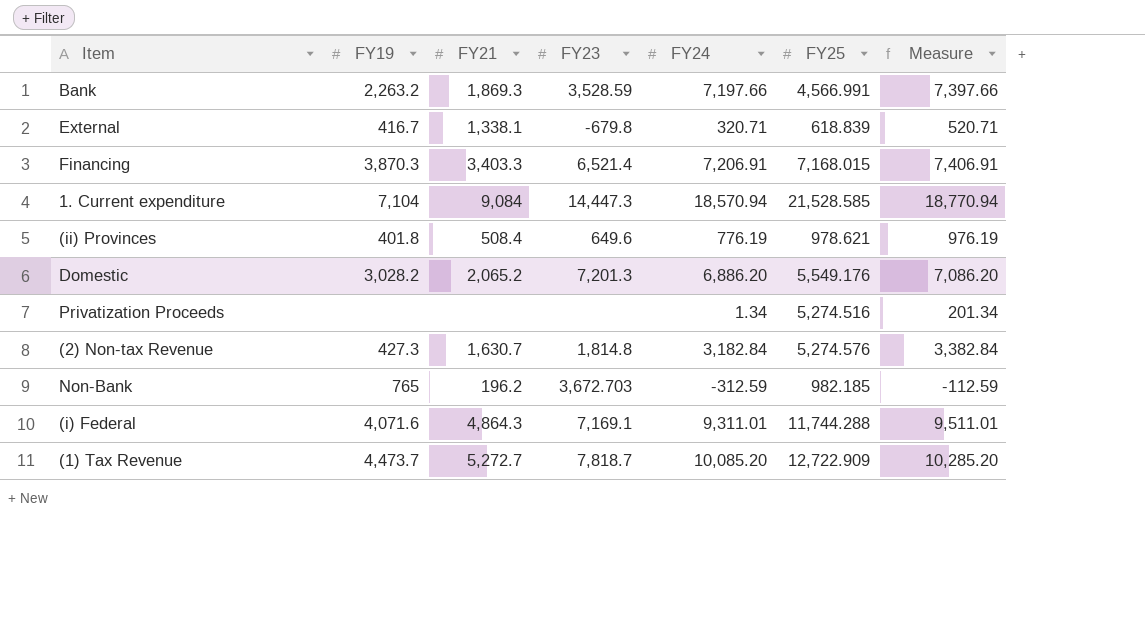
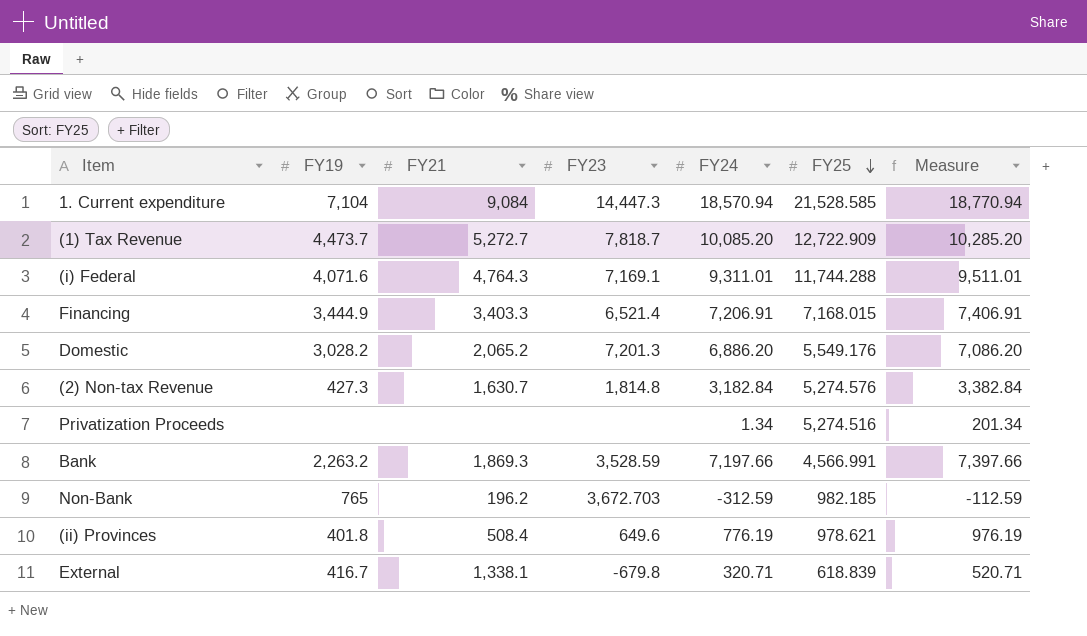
row order: none -> FY25 descending
(i) Federal | FY21: 4,864.3 -> 4,764.3
Financing | FY19: 3,870.3 -> 3,444.9

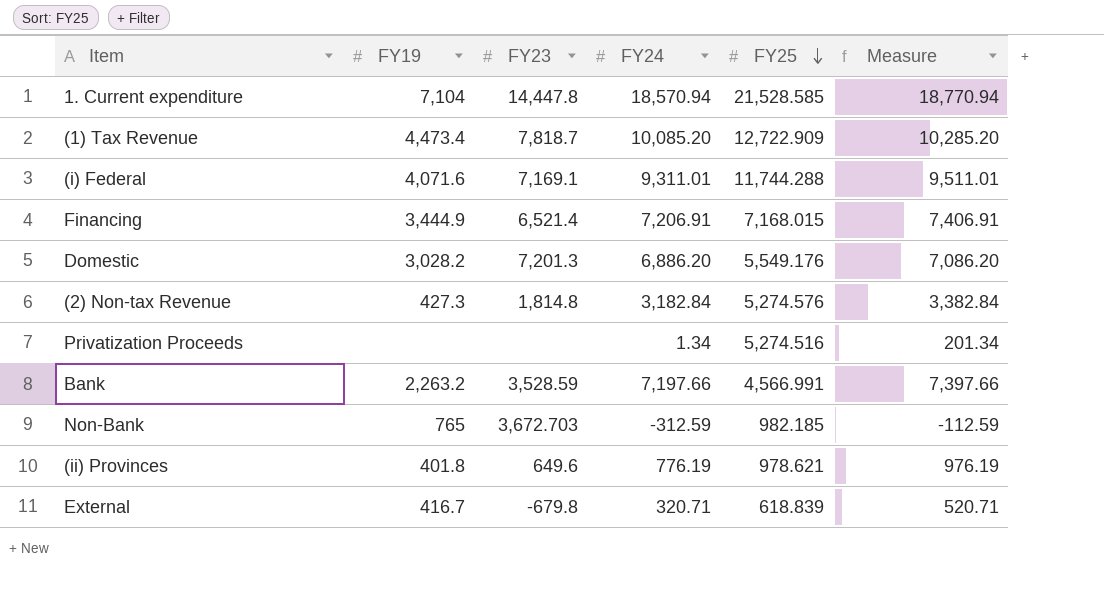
column FY21 | position: 3 -> none
1. Current expenditure | FY23: 14,447.3 -> 14,447.8
(1) Tax Revenue | FY19: 4,473.7 -> 4,473.4

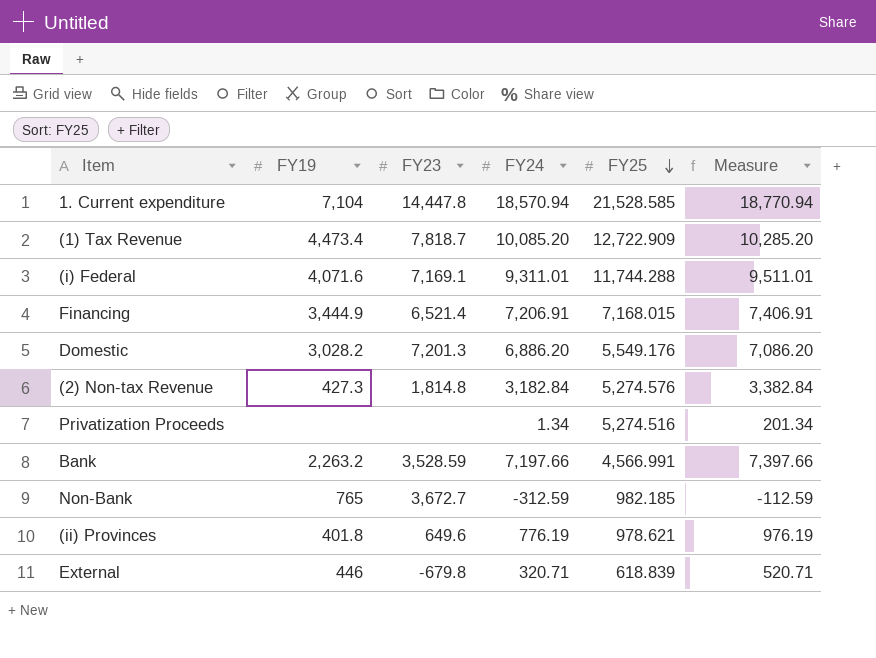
Non-Bank | FY23: 3,672.703 -> 3,672.7
External | FY19: 416.7 -> 446

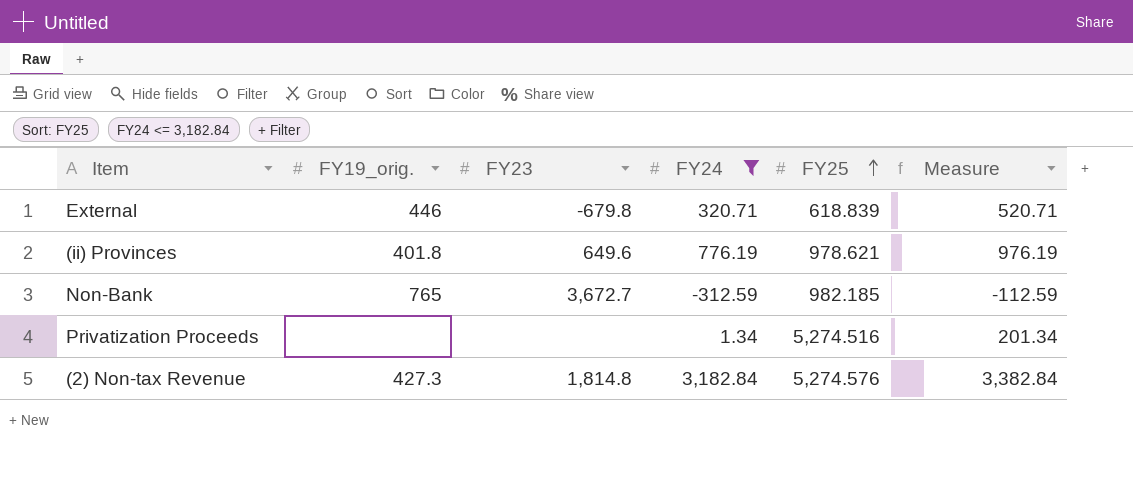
filter: none -> FY24 <= 3,182.84
row order: FY25 descending -> FY25 ascending
column name: FY19 -> FY19_orig.

